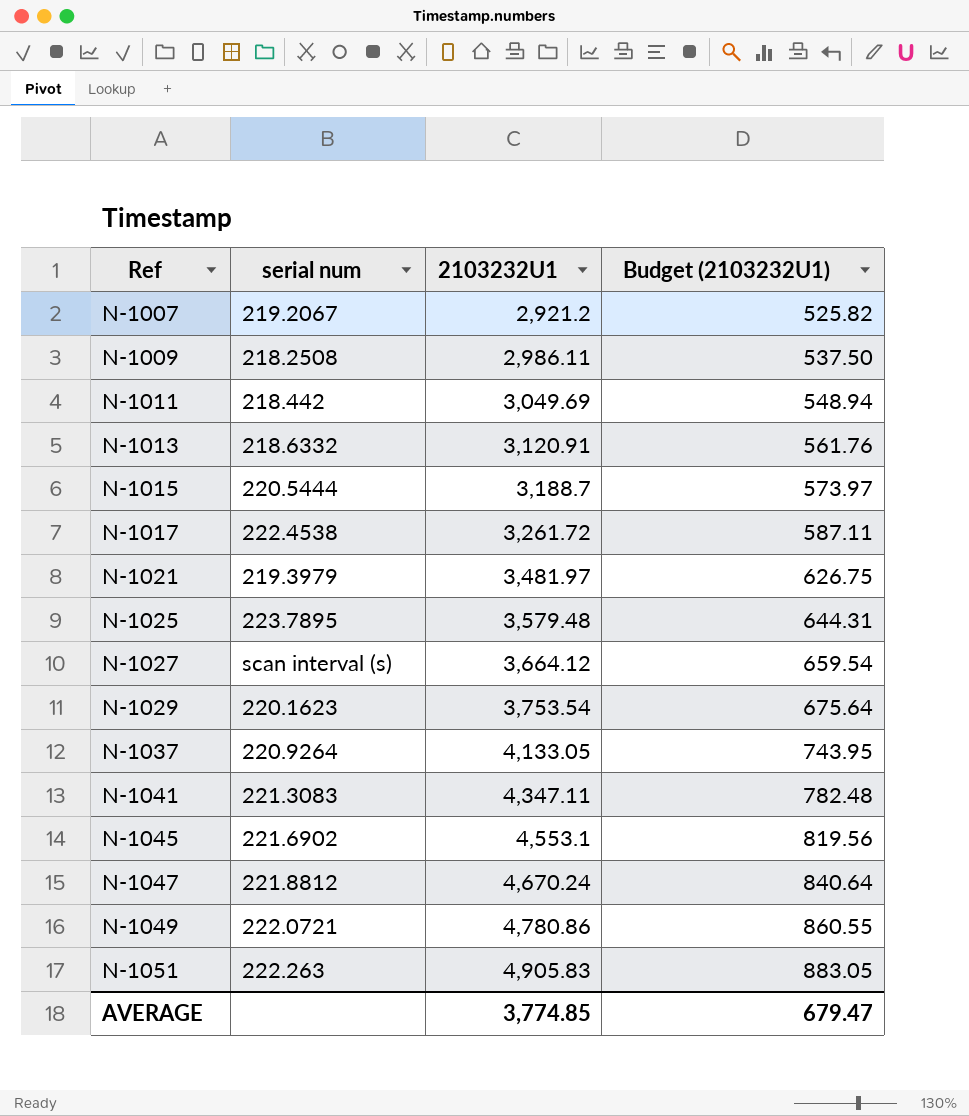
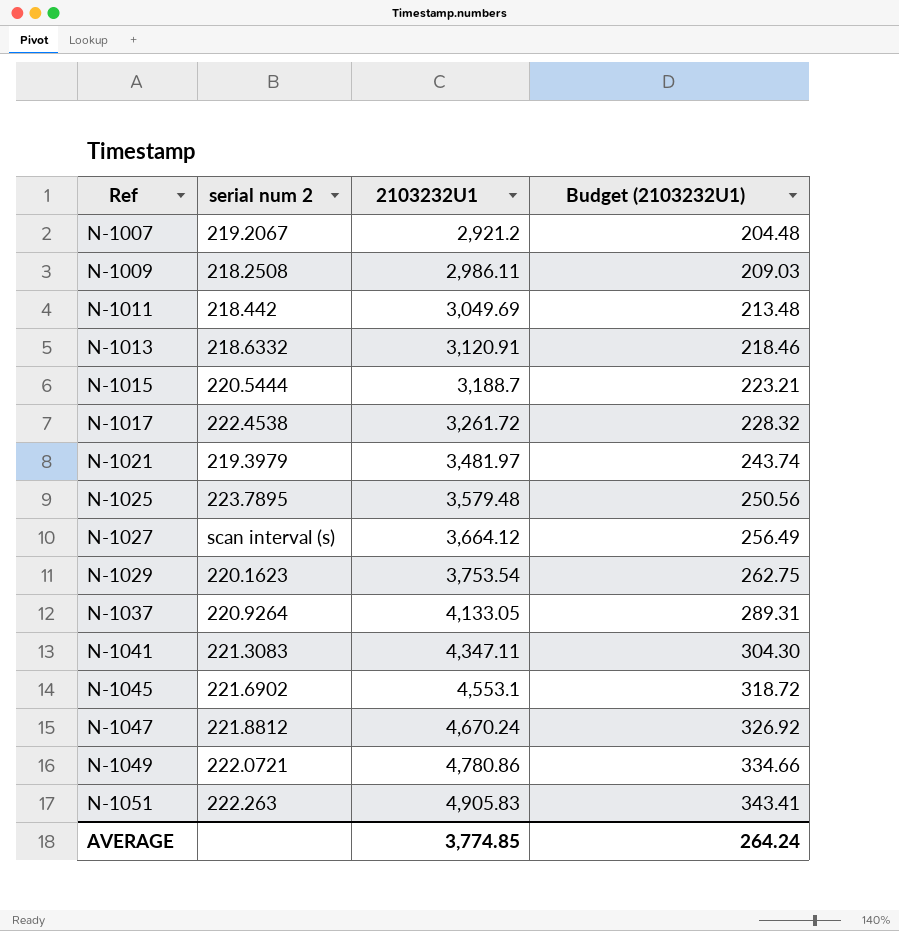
column name: serial num -> serial num 2
column Budget (2103232U1) | formula: [2103232U1] * 0.18 -> [2103232U1] * 0.07
AVERAGE | Budget (2103232U1): 679.47 -> 264.24

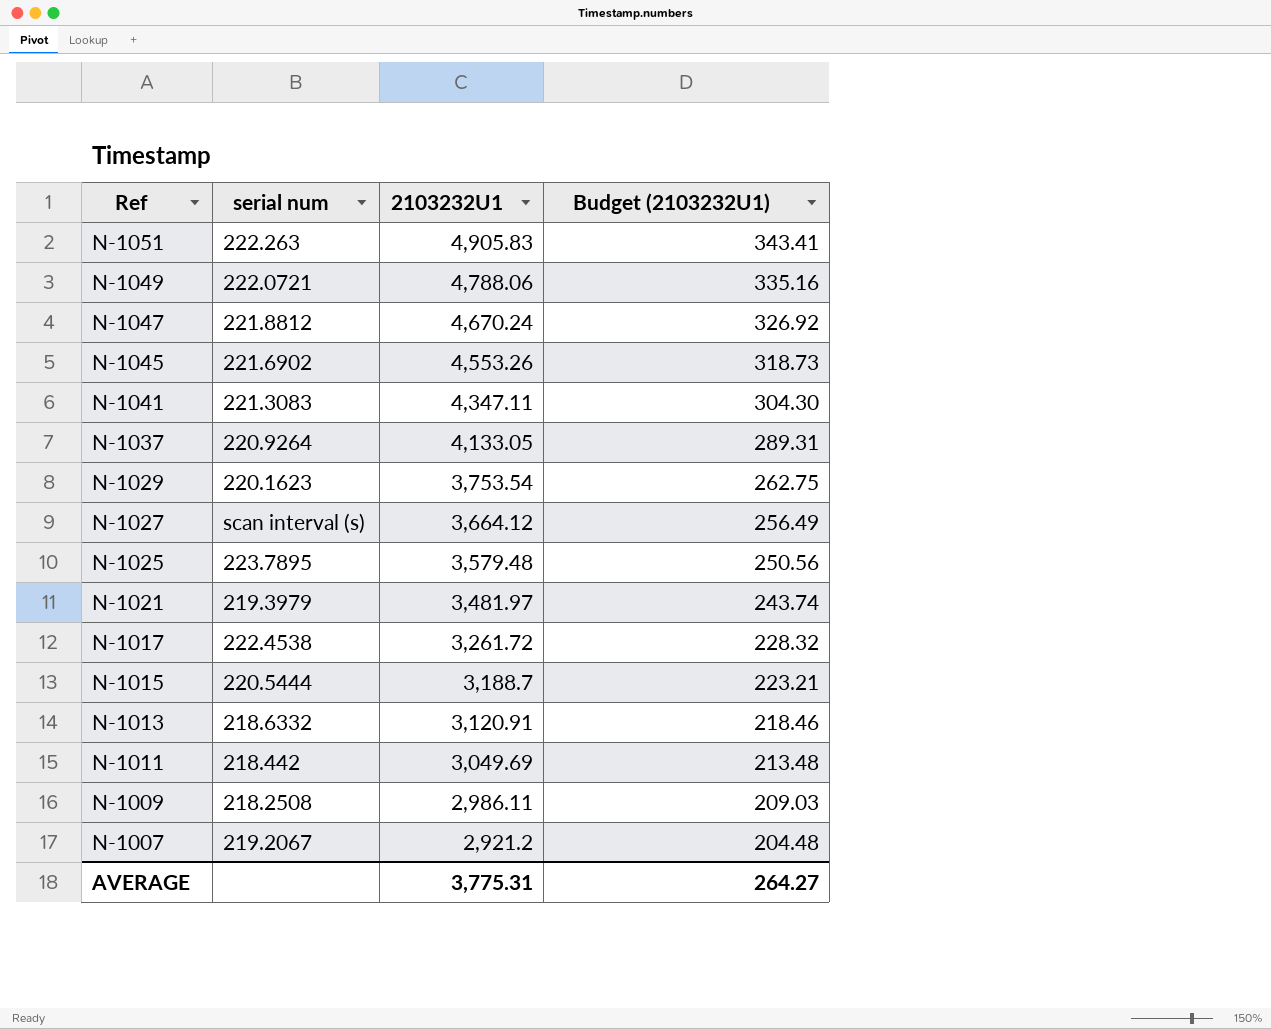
row order: Ref ascending -> Ref descending
column name: serial num 2 -> serial num
N-1049 | 2103232U1: 4,780.86 -> 4,788.06
N-1049 | Budget (2103232U1): 334.66 -> 335.16
N-1045 | 2103232U1: 4,553.1 -> 4,553.26
N-1045 | Budget (2103232U1): 318.72 -> 318.73
AVERAGE | 2103232U1: 3,774.85 -> 3,775.31
AVERAGE | Budget (2103232U1): 264.24 -> 264.27

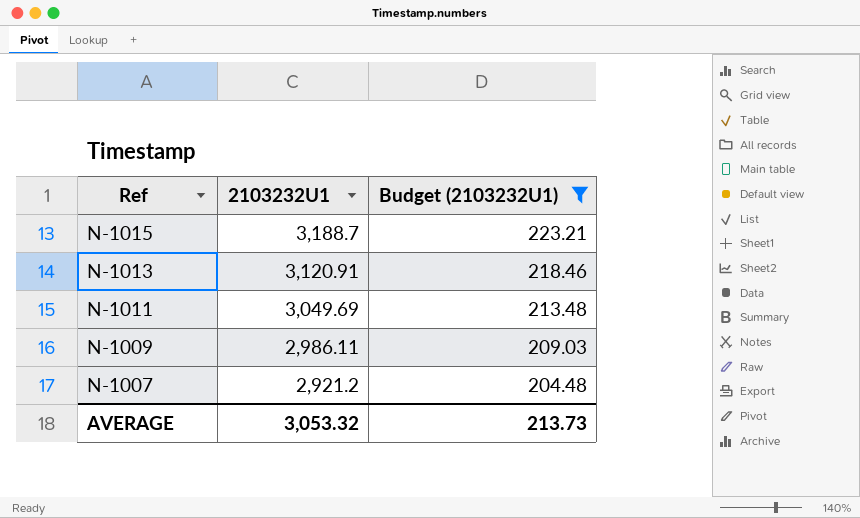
filter: none -> Budget (2103232U1) <= 223.21
column serial num | position: 2 -> none
AVERAGE | 2103232U1: 3,775.31 -> 3,053.32
AVERAGE | Budget (2103232U1): 264.27 -> 213.73

